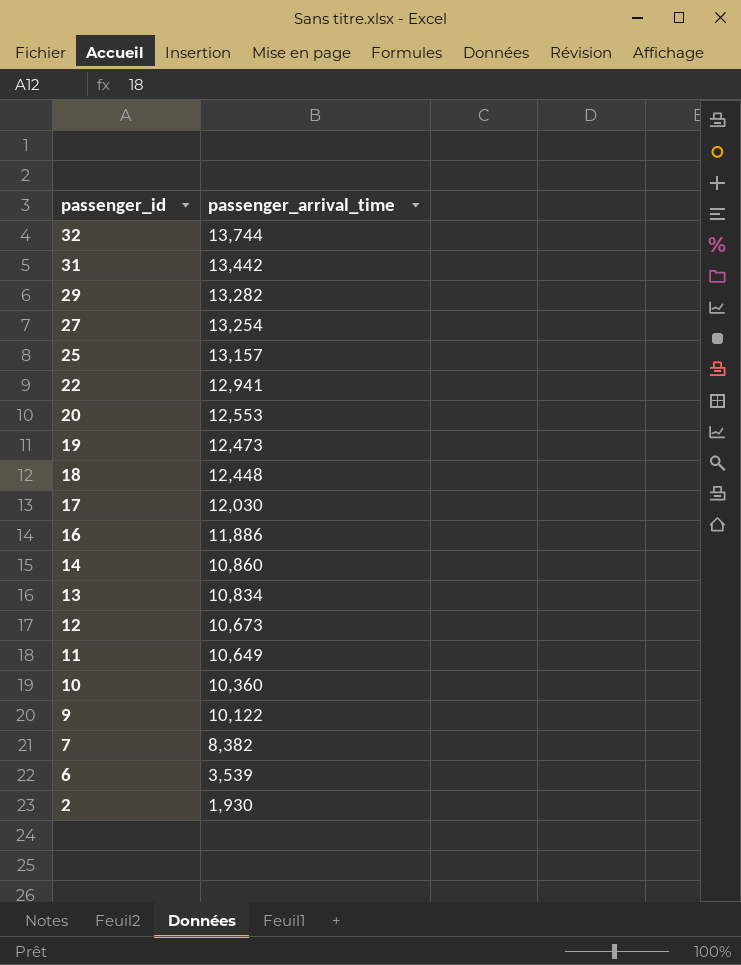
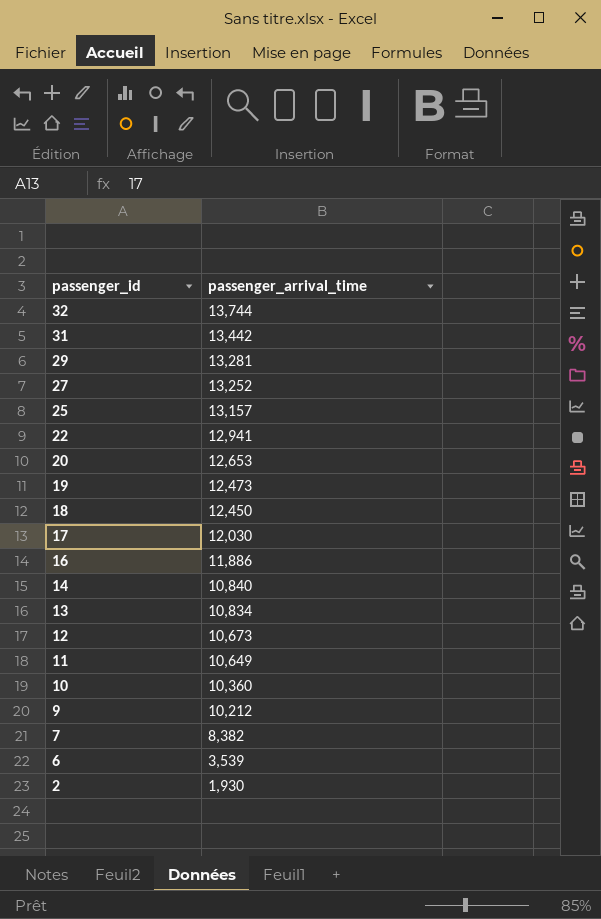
29 | passenger_arrival_time: 13,282 -> 13,281
27 | passenger_arrival_time: 13,254 -> 13,252
20 | passenger_arrival_time: 12,553 -> 12,653
18 | passenger_arrival_time: 12,448 -> 12,450
14 | passenger_arrival_time: 10,860 -> 10,840
9 | passenger_arrival_time: 10,122 -> 10,212

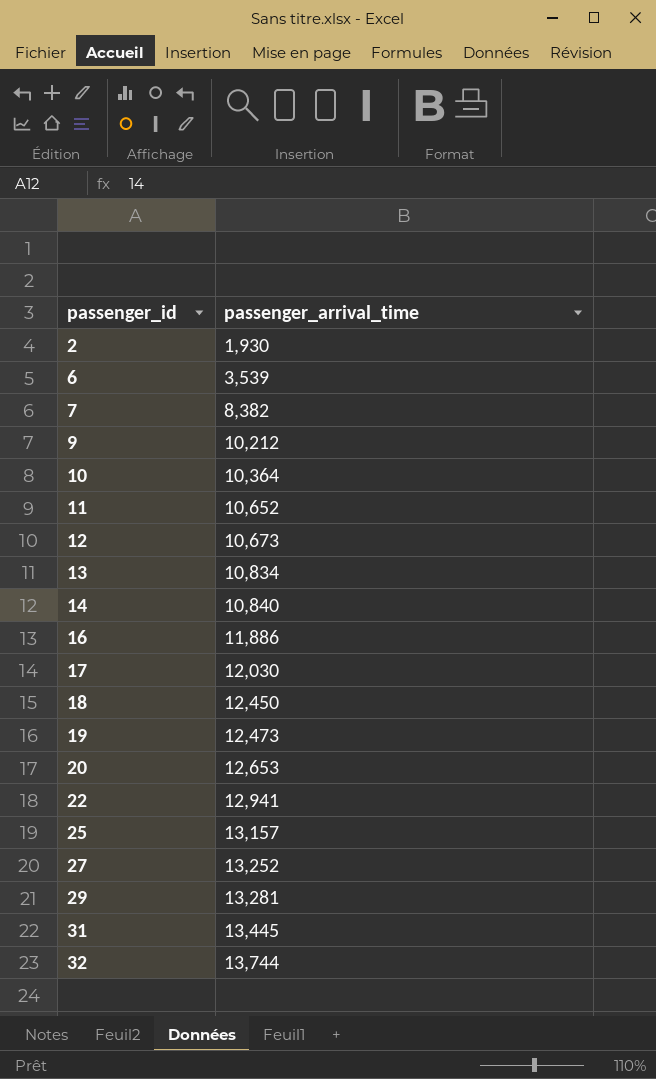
row order: passenger_id descending -> passenger_id ascending
10 | passenger_arrival_time: 10,360 -> 10,364
11 | passenger_arrival_time: 10,649 -> 10,652
31 | passenger_arrival_time: 13,442 -> 13,445

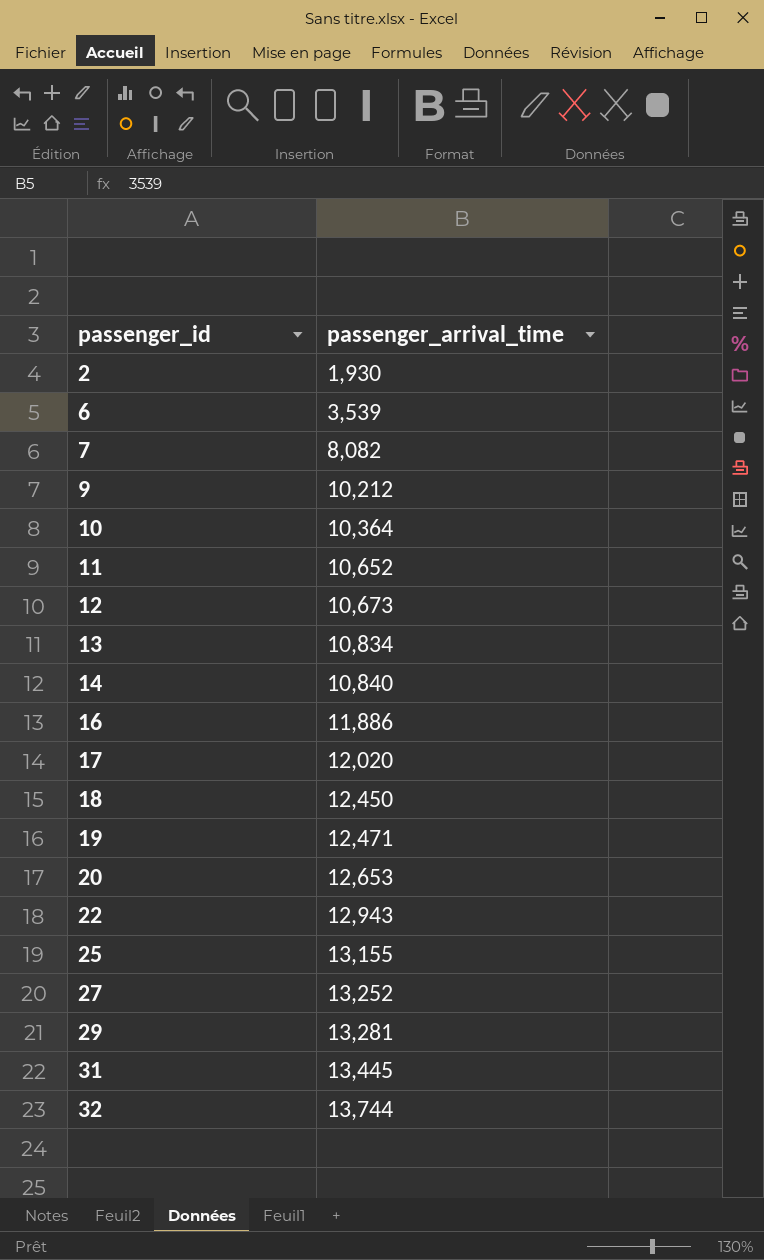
7 | passenger_arrival_time: 8,382 -> 8,082
17 | passenger_arrival_time: 12,030 -> 12,020
19 | passenger_arrival_time: 12,473 -> 12,471
22 | passenger_arrival_time: 12,941 -> 12,943
25 | passenger_arrival_time: 13,157 -> 13,155

